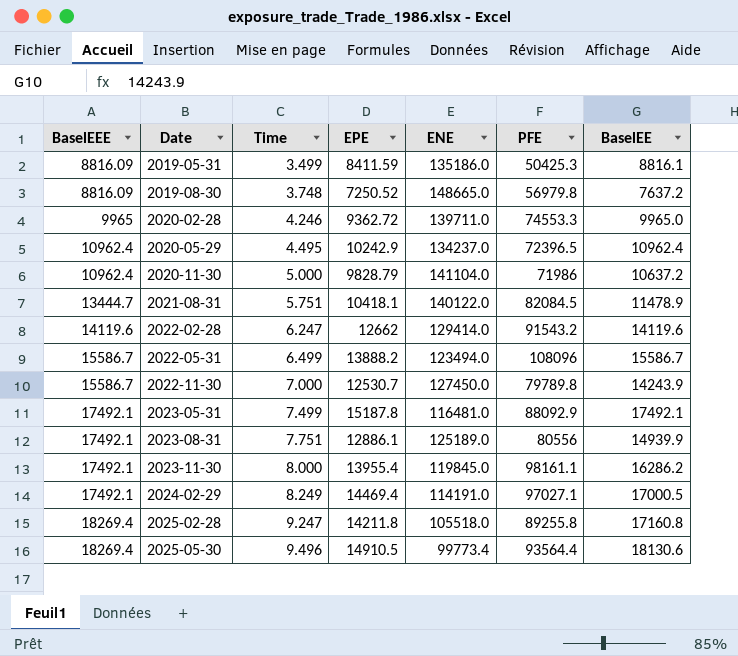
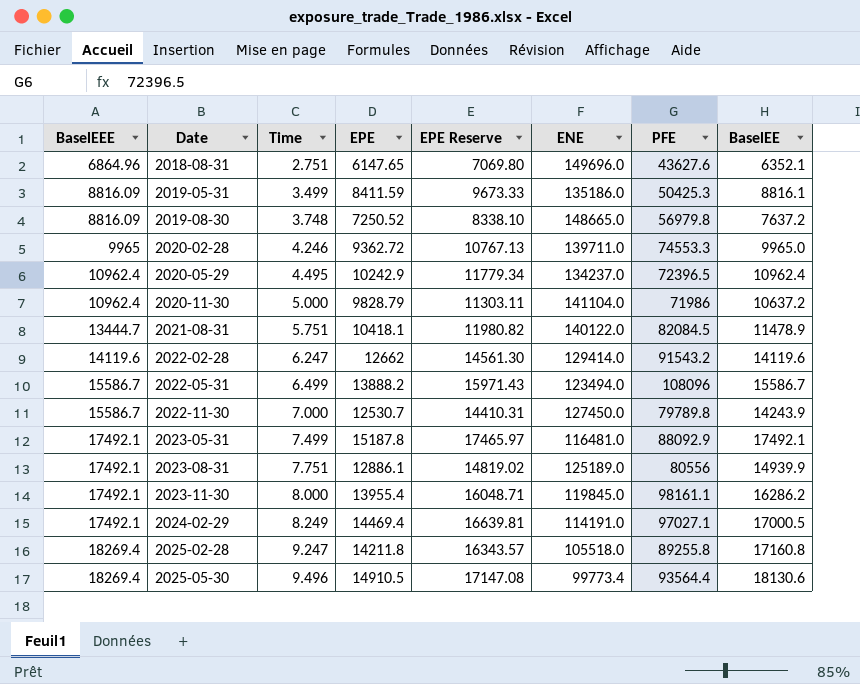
column EPE Reserve | formula: none -> [EPE] * 1.15
row 2018-08-31: none -> 6864.96 | 2.751 | 6147.65 | 7069.80 | 149696.0 | 43627.6 | 6352.1

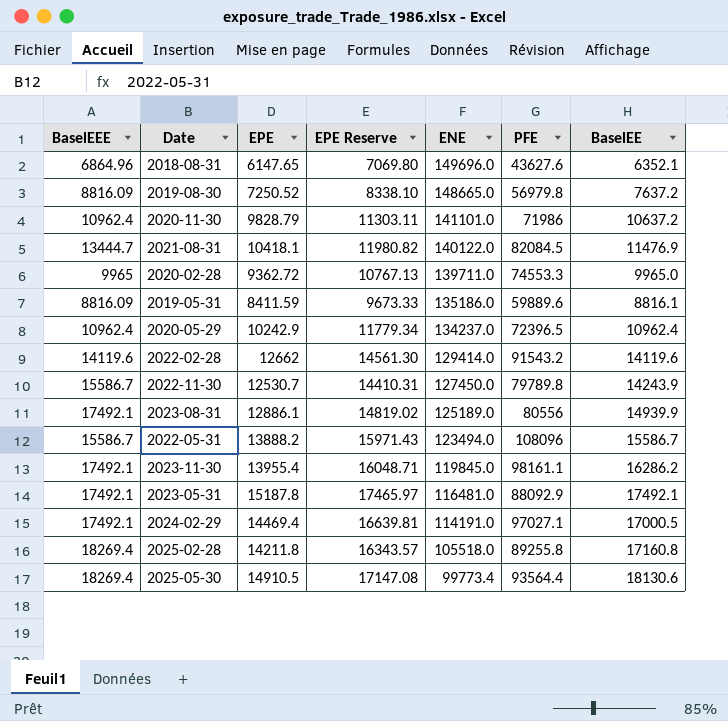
row order: BaselEEE ascending -> ENE descending
column Time | position: 3 -> none
2020-11-30 | ENE: 141104.0 -> 141101.0
2021-08-31 | BaselEE: 11478.9 -> 11476.9
2019-05-31 | PFE: 50425.3 -> 59889.6

